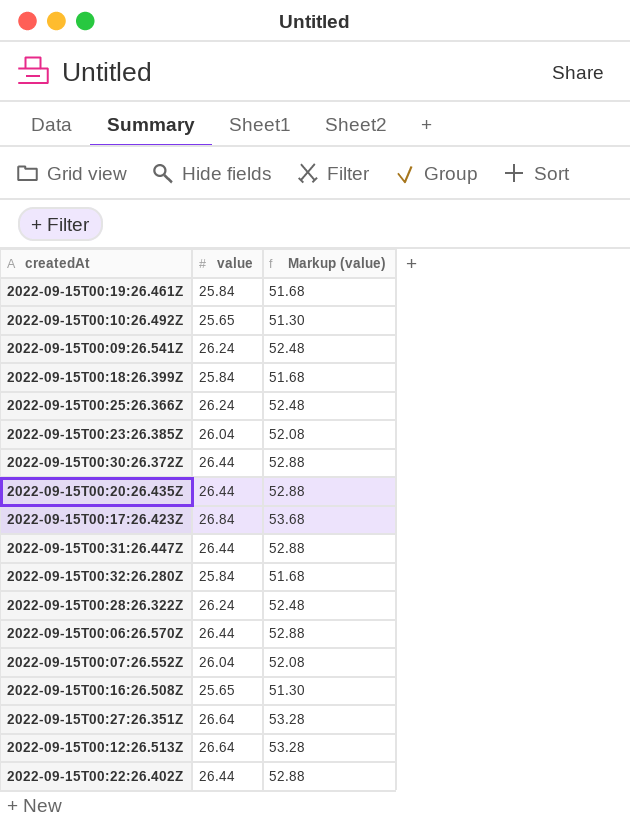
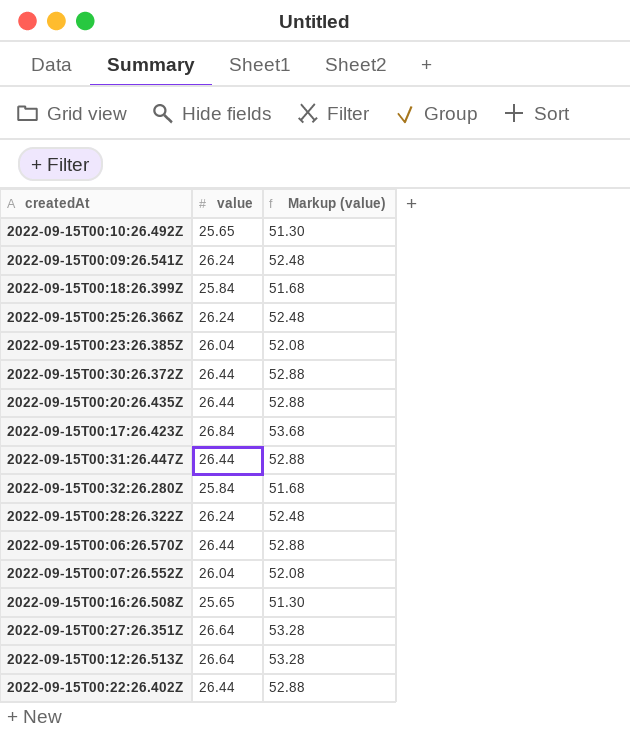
row 2022-09-15T00:19:26.461Z: 25.84 | 51.68 -> none

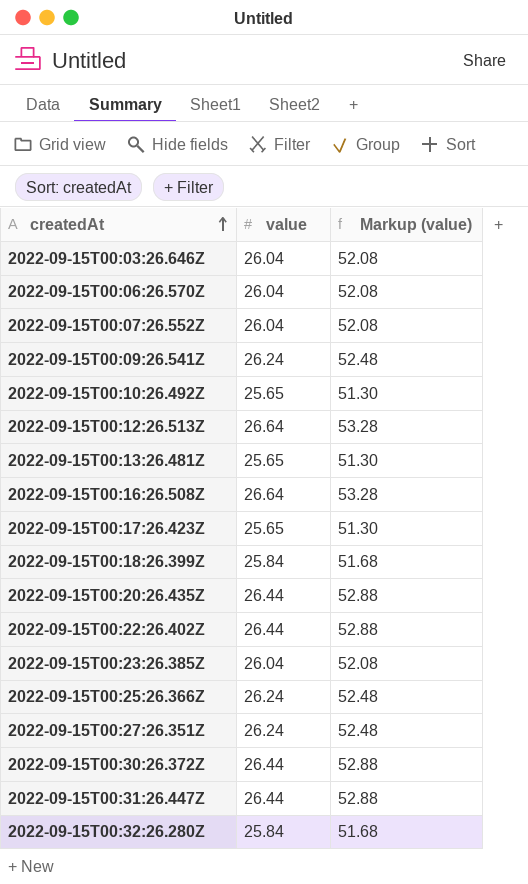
row order: none -> createdAt ascending
row 2022-09-15T00:28:26.322Z: 26.24 | 52.48 -> none
row 2022-09-15T00:03:26.646Z: none -> 26.04 | 52.08
2022-09-15T00:06:26.570Z | value: 26.44 -> 26.04
2022-09-15T00:06:26.570Z | Markup (value): 52.88 -> 52.08
row 2022-09-15T00:13:26.481Z: none -> 25.65 | 51.30
2022-09-15T00:16:26.508Z | value: 25.65 -> 26.64
2022-09-15T00:16:26.508Z | Markup (value): 51.30 -> 53.28
2022-09-15T00:17:26.423Z | value: 26.84 -> 25.65
2022-09-15T00:17:26.423Z | Markup (value): 53.68 -> 51.30
2022-09-15T00:27:26.351Z | value: 26.64 -> 26.24
2022-09-15T00:27:26.351Z | Markup (value): 53.28 -> 52.48

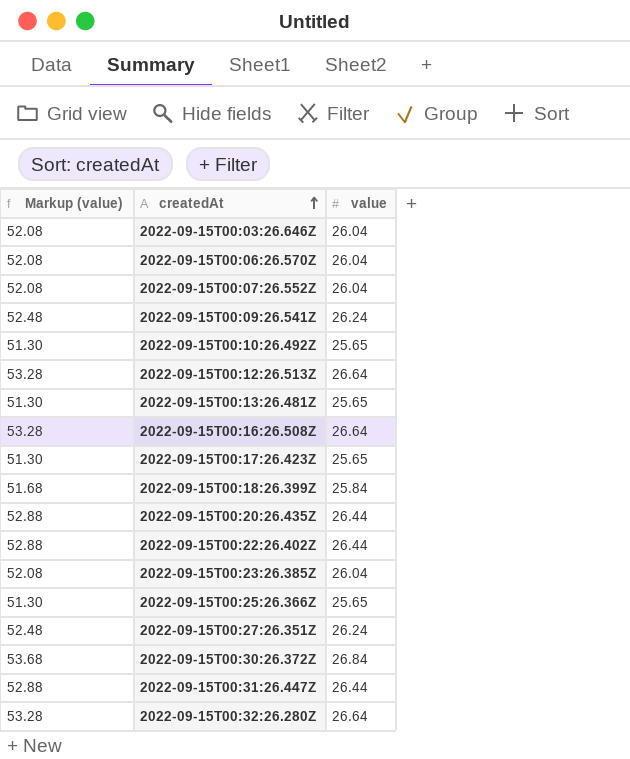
column Markup (value) | position: 3 -> 1
2022-09-15T00:25:26.366Z | Markup (value): 52.48 -> 51.30
2022-09-15T00:25:26.366Z | value: 26.24 -> 25.65
2022-09-15T00:30:26.372Z | Markup (value): 52.88 -> 53.68
2022-09-15T00:30:26.372Z | value: 26.44 -> 26.84
2022-09-15T00:32:26.280Z | Markup (value): 51.68 -> 53.28
2022-09-15T00:32:26.280Z | value: 25.84 -> 26.64

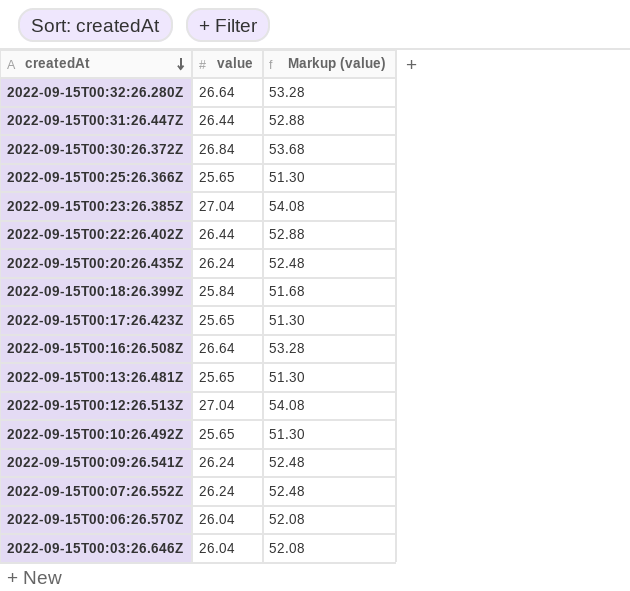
row order: createdAt ascending -> createdAt descending
column Markup (value) | position: 1 -> 3
row 2022-09-15T00:27:26.351Z: 52.48 | 26.24 -> none
2022-09-15T00:23:26.385Z | value: 26.04 -> 27.04
2022-09-15T00:23:26.385Z | Markup (value): 52.08 -> 54.08
2022-09-15T00:20:26.435Z | value: 26.44 -> 26.24
2022-09-15T00:20:26.435Z | Markup (value): 52.88 -> 52.48
2022-09-15T00:12:26.513Z | value: 26.64 -> 27.04
2022-09-15T00:12:26.513Z | Markup (value): 53.28 -> 54.08
2022-09-15T00:07:26.552Z | value: 26.04 -> 26.24
2022-09-15T00:07:26.552Z | Markup (value): 52.08 -> 52.48

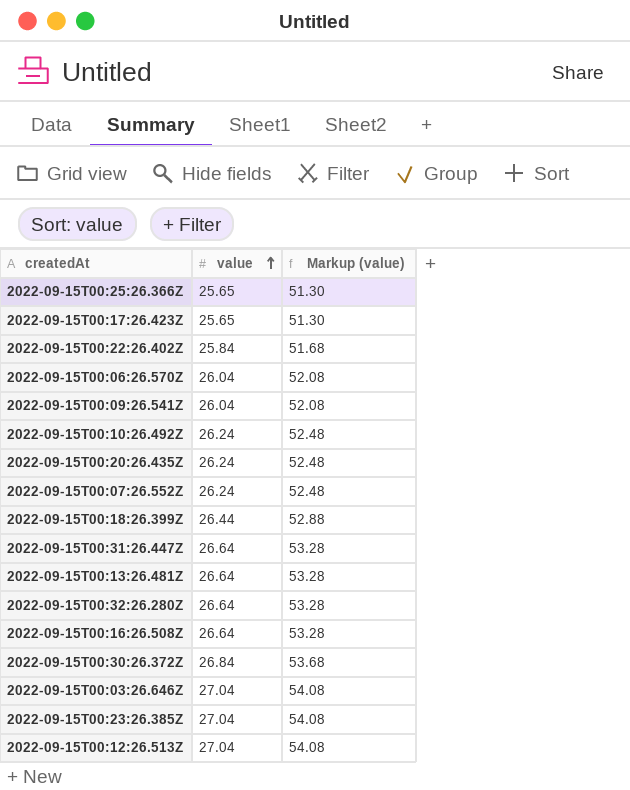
row order: createdAt descending -> value ascending
2022-09-15T00:22:26.402Z | value: 26.44 -> 25.84
2022-09-15T00:22:26.402Z | Markup (value): 52.88 -> 51.68
2022-09-15T00:09:26.541Z | value: 26.24 -> 26.04
2022-09-15T00:09:26.541Z | Markup (value): 52.48 -> 52.08
2022-09-15T00:10:26.492Z | value: 25.65 -> 26.24
2022-09-15T00:10:26.492Z | Markup (value): 51.30 -> 52.48
2022-09-15T00:18:26.399Z | value: 25.84 -> 26.44
2022-09-15T00:18:26.399Z | Markup (value): 51.68 -> 52.88
2022-09-15T00:31:26.447Z | value: 26.44 -> 26.64
2022-09-15T00:31:26.447Z | Markup (value): 52.88 -> 53.28
2022-09-15T00:13:26.481Z | value: 25.65 -> 26.64
2022-09-15T00:13:26.481Z | Markup (value): 51.30 -> 53.28
2022-09-15T00:03:26.646Z | value: 26.04 -> 27.04
2022-09-15T00:03:26.646Z | Markup (value): 52.08 -> 54.08

